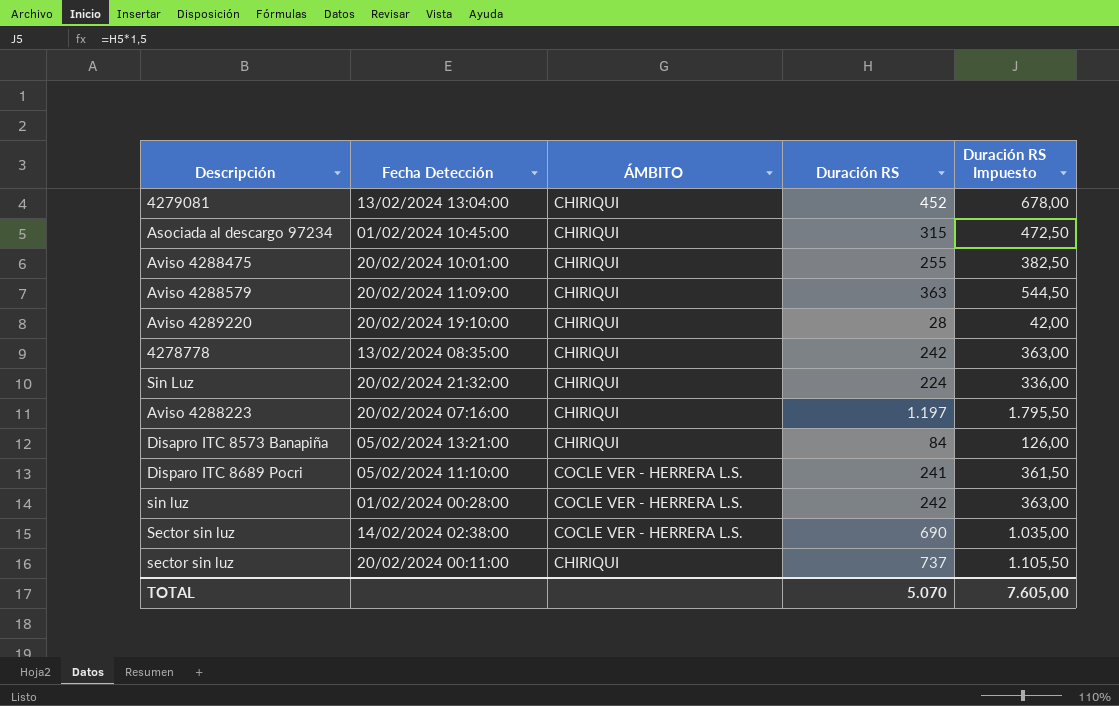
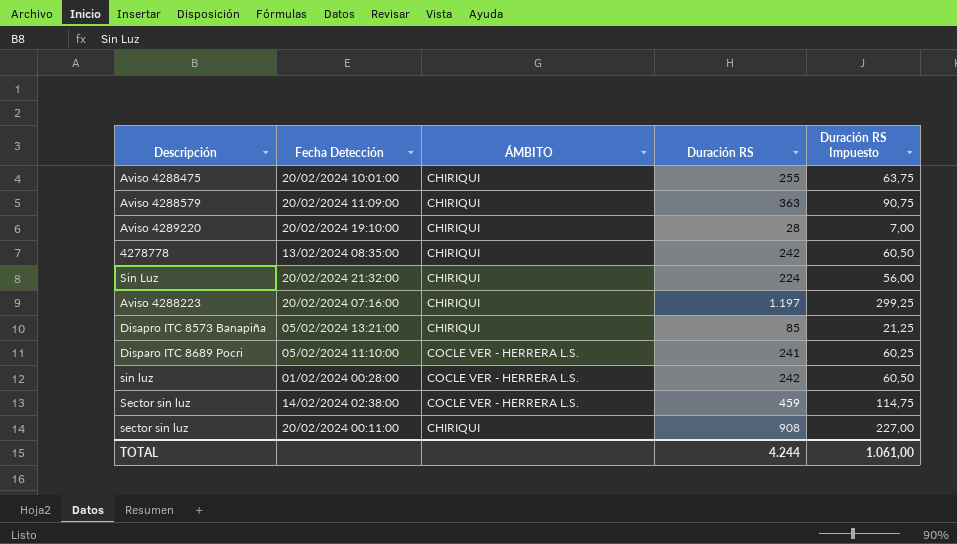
column Duración RS Impuesto | formula: [Duración RS] * 1,5 -> [Duración RS] * 0,25
row 4279081: 13/02/2024 13:04:00 | CHIRIQUI | 452 | 678,00 -> none
row Asociada al descargo 97234: 01/02/2024 10:45:00 | CHIRIQUI | 315 | 472,50 -> none
Disapro ITC 8573 Banapiña | Duración RS: 84 -> 85
Sector sin luz | Duración RS: 690 -> 459
sector sin luz | Duración RS: 737 -> 908
TOTAL | Duración RS: 5.070 -> 4.244
TOTAL | Duración RS Impuesto: 7.605,00 -> 1.061,00

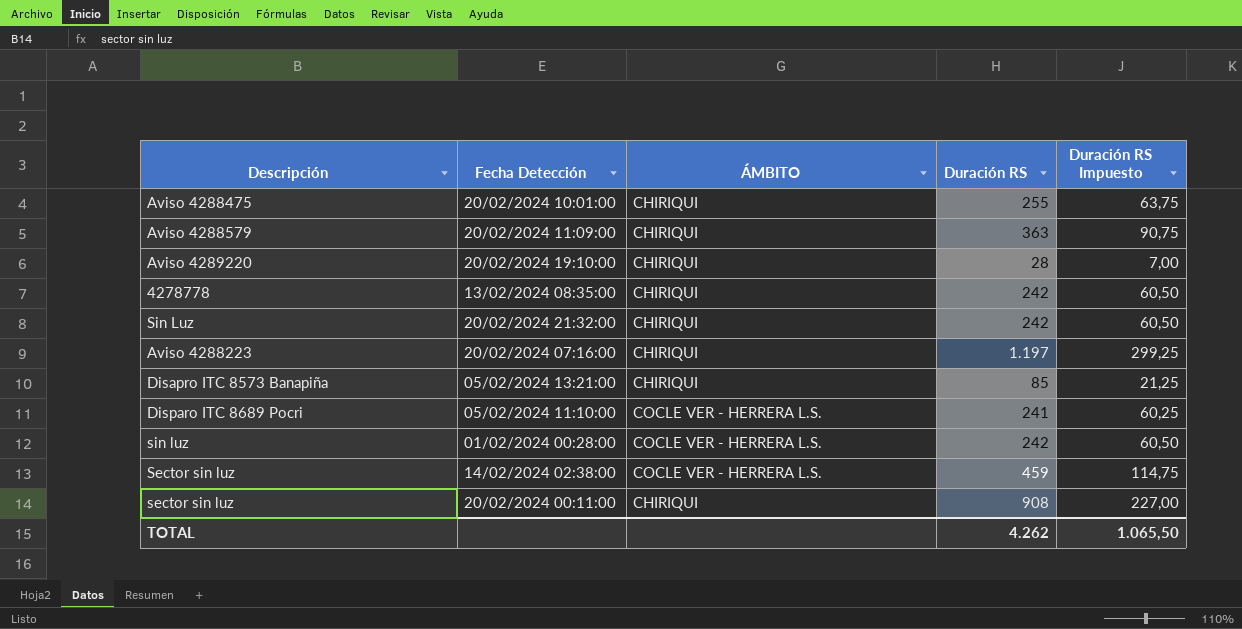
Sin Luz | Duración RS: 224 -> 242
Sin Luz | Duración RS Impuesto: 56,00 -> 60,50
TOTAL | Duración RS: 4.244 -> 4.262
TOTAL | Duración RS Impuesto: 1.061,00 -> 1.065,50

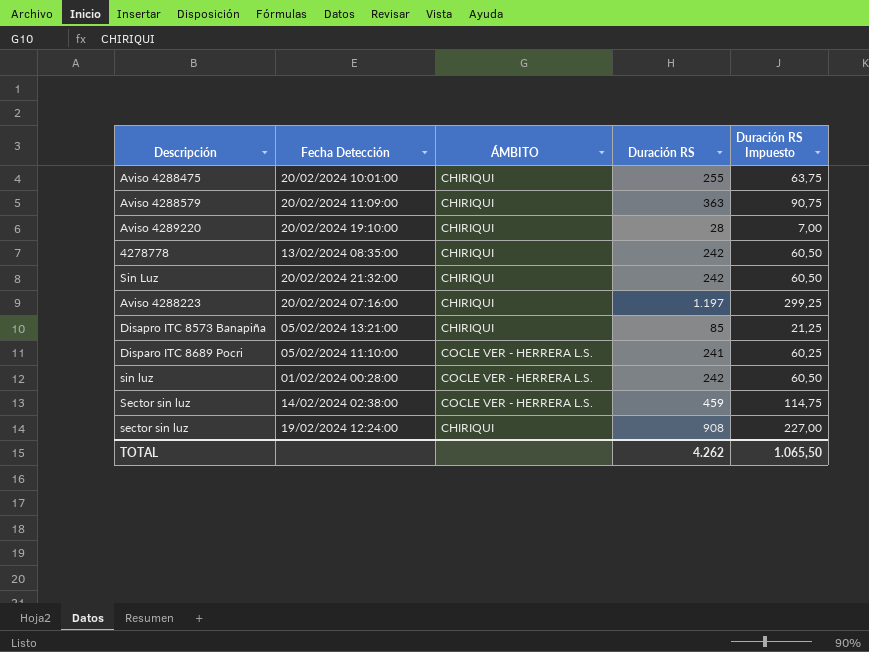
sector sin luz | Fecha Detección: 20/02/2024 00:11:00 -> 19/02/2024 12:24:00

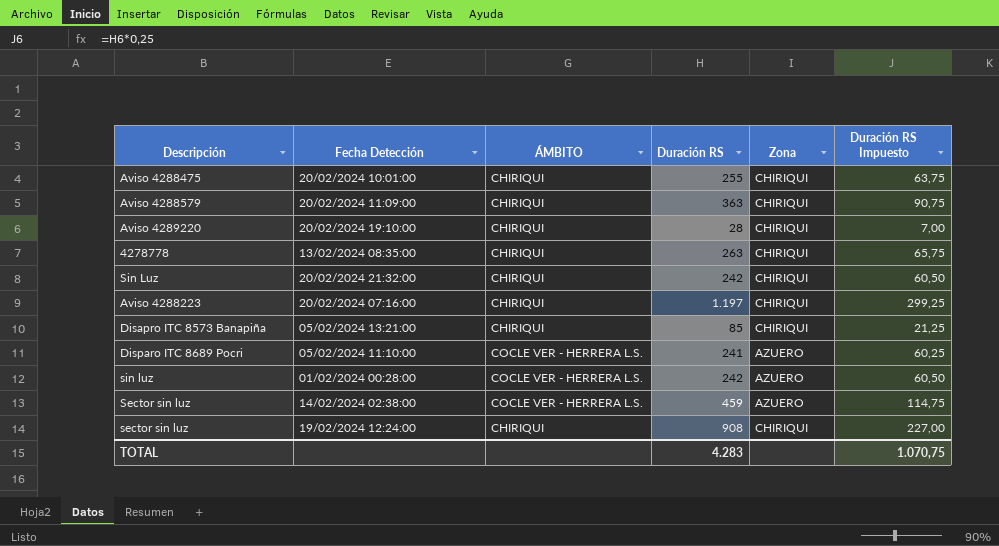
column Zona | position: none -> 5
4278778 | Duración RS: 242 -> 263
4278778 | Duración RS Impuesto: 60,50 -> 65,75
TOTAL | Duración RS: 4.262 -> 4.283
TOTAL | Duración RS Impuesto: 1.065,50 -> 1.070,75

